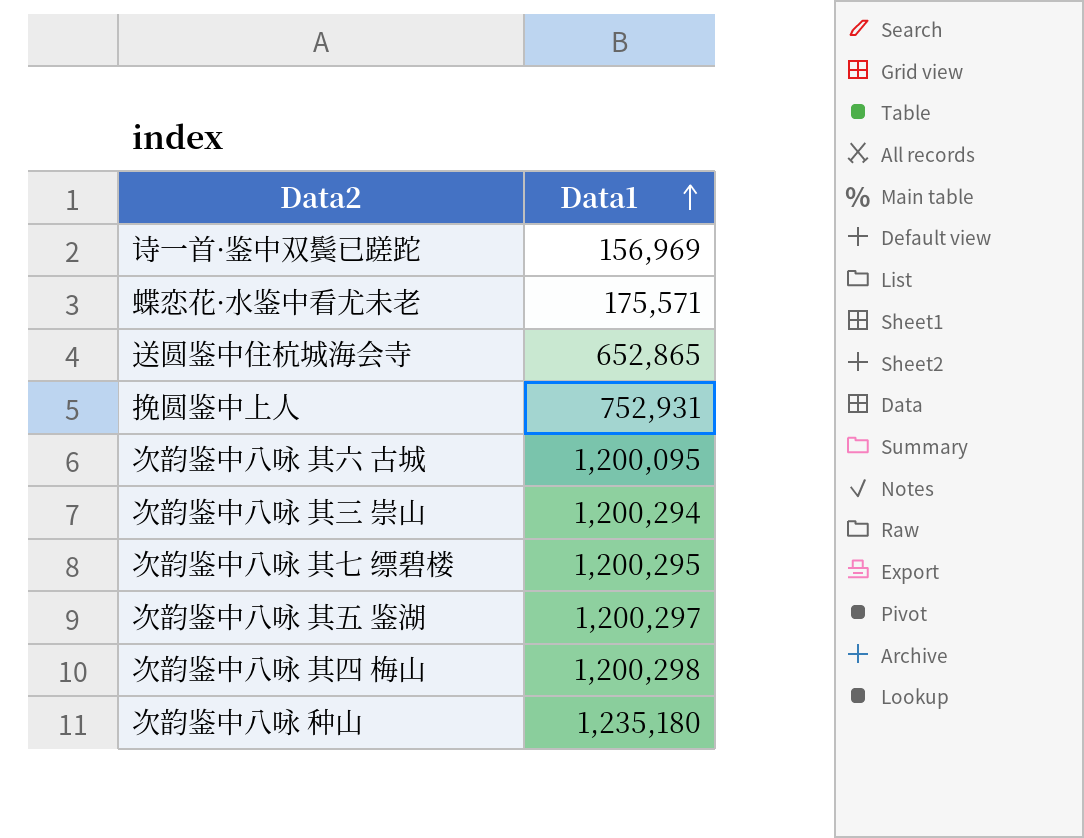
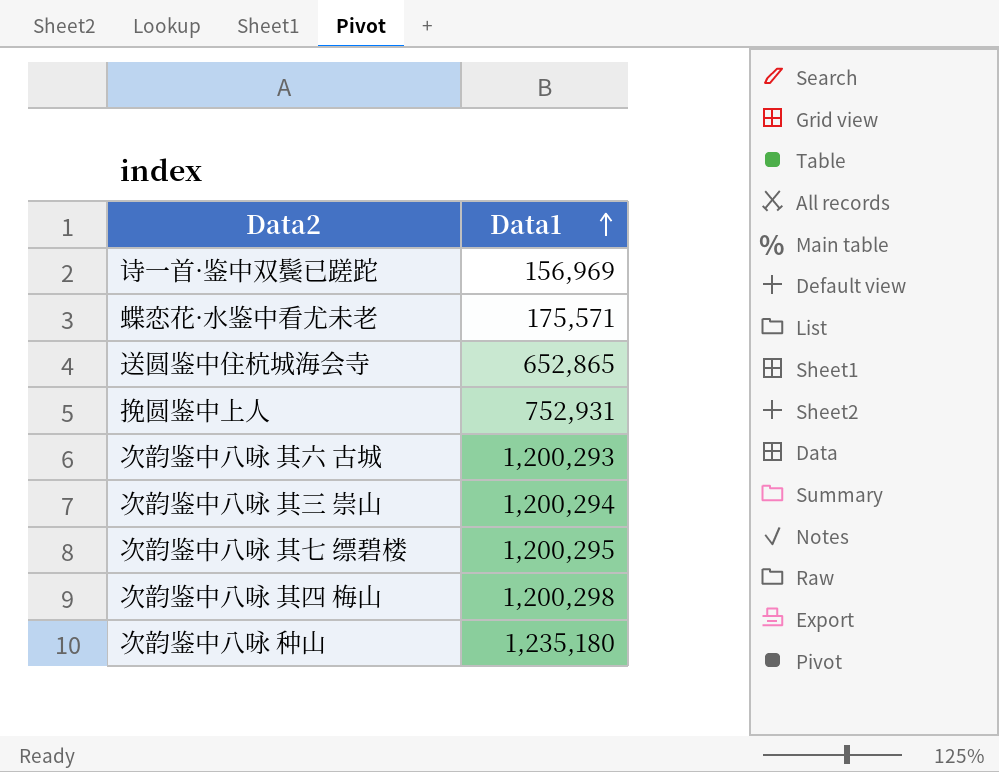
row 次韵鉴中八咏 其五 鉴湖: 1,200,297 -> none
次韵鉴中八咏 其六 古城 | Data1: 1,200,095 -> 1,200,293

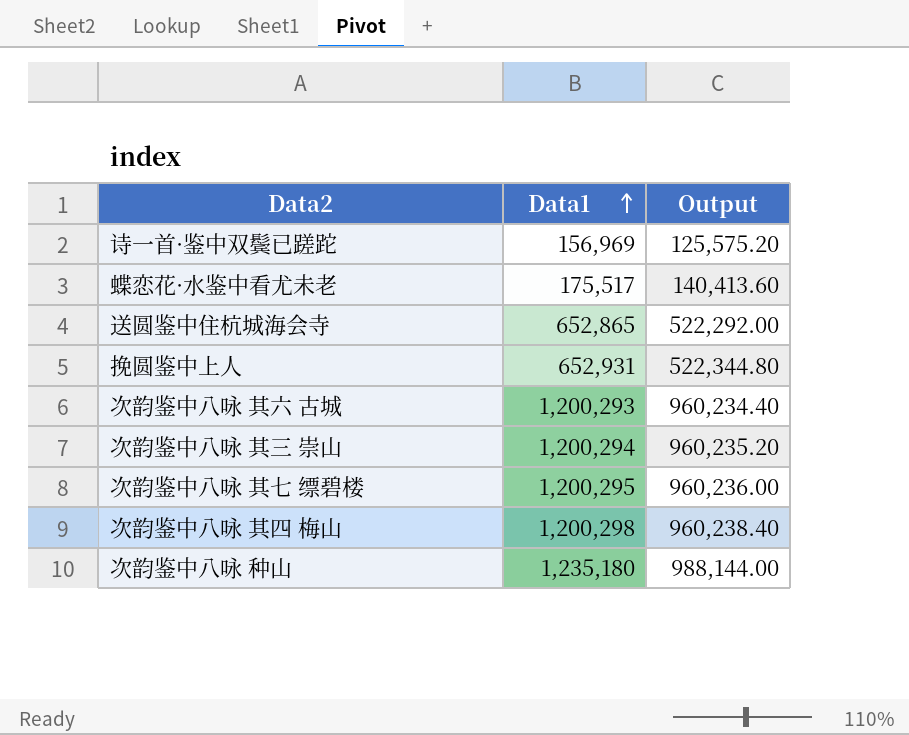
column Output | formula: none -> [Data1] * 0.8
蝶恋花·水鉴中看尤未老 | Data1: 175,571 -> 175,517
挽圆鉴中上人 | Data1: 752,931 -> 652,931

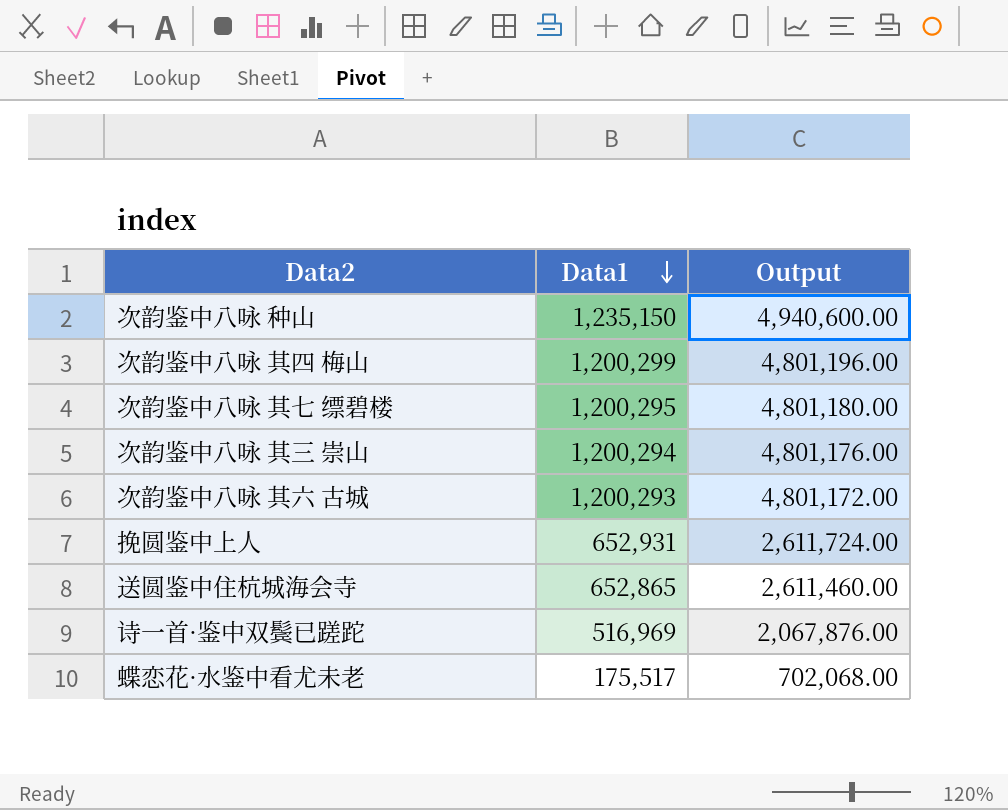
row order: Data1 ascending -> Data1 descending
column Output | formula: [Data1] * 0.8 -> [Data1] * 4
次韵鉴中八咏 种山 | Data1: 1,235,180 -> 1,235,150
次韵鉴中八咏 其四 梅山 | Data1: 1,200,298 -> 1,200,299
诗一首·鉴中双鬓已蹉跎 | Data1: 156,969 -> 516,969

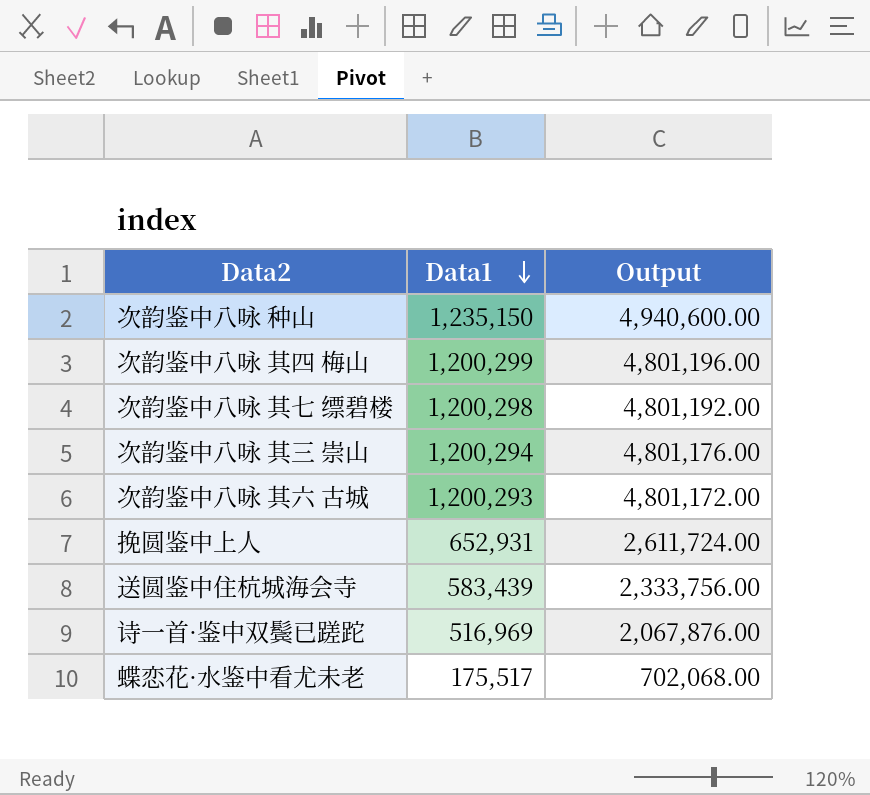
次韵鉴中八咏 其七 缥碧楼 | Data1: 1,200,295 -> 1,200,298
次韵鉴中八咏 其七 缥碧楼 | Output: 4,801,180.00 -> 4,801,192.00
送圆鉴中住杭城海会寺 | Data1: 652,865 -> 583,439
送圆鉴中住杭城海会寺 | Output: 2,611,460.00 -> 2,333,756.00

